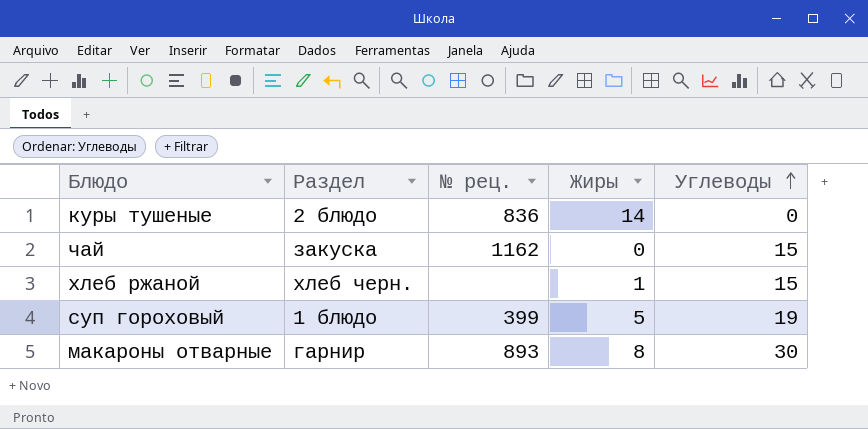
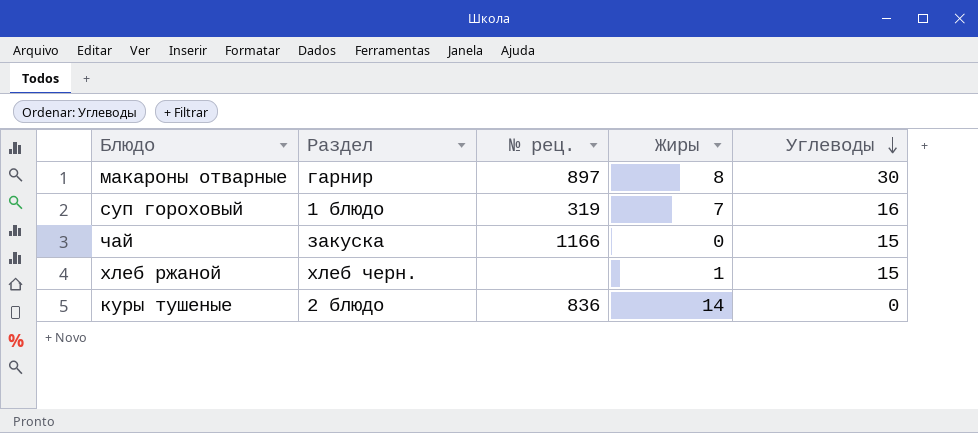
row order: Углеводы ascending -> Углеводы descending
макароны отварные | № рец.: 893 -> 897
суп гороховый | № рец.: 399 -> 319
суп гороховый | Жиры: 5 -> 7
суп гороховый | Углеводы: 19 -> 16
чай | № рец.: 1162 -> 1166

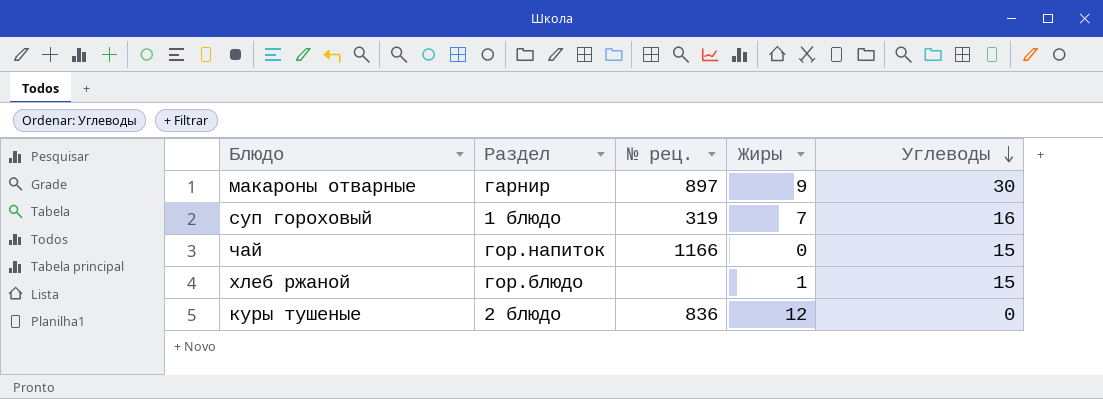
макароны отварные | Жиры: 8 -> 9
чай | Раздел: закуска -> гор.напиток
хлеб ржаной | Раздел: хлеб черн. -> гор.блюдо
куры тушеные | Жиры: 14 -> 12

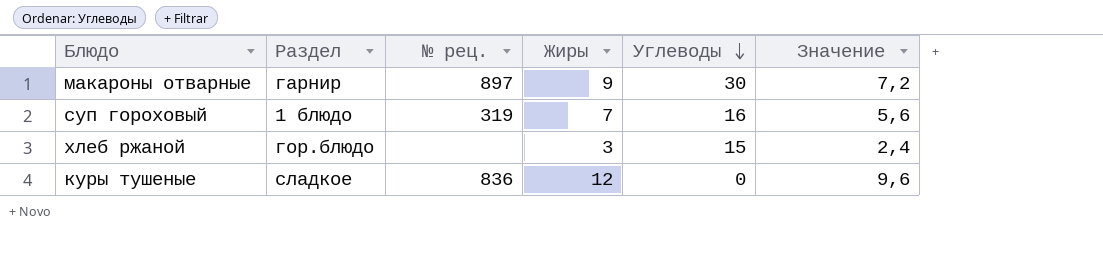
column Значение | formula: none -> [Жиры] * 0,8
row чай: гор.напиток | 1166 | 0 | 15 -> none
хлеб ржаной | Жиры: 1 -> 3
куры тушеные | Раздел: 2 блюдо -> сладкое

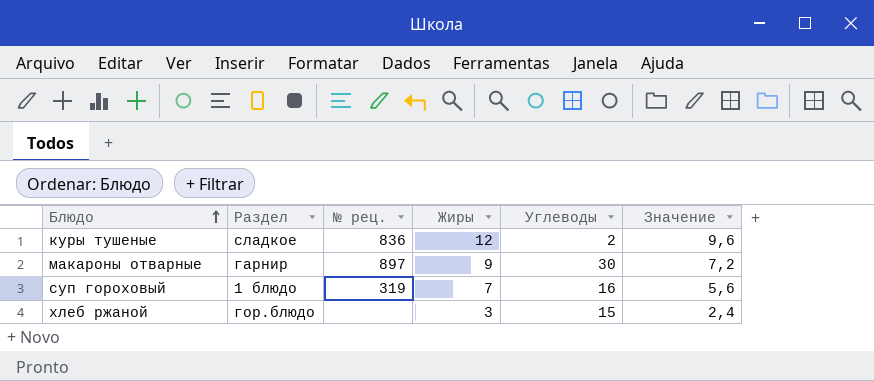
row order: Углеводы descending -> Блюдо ascending
куры тушеные | Углеводы: 0 -> 2

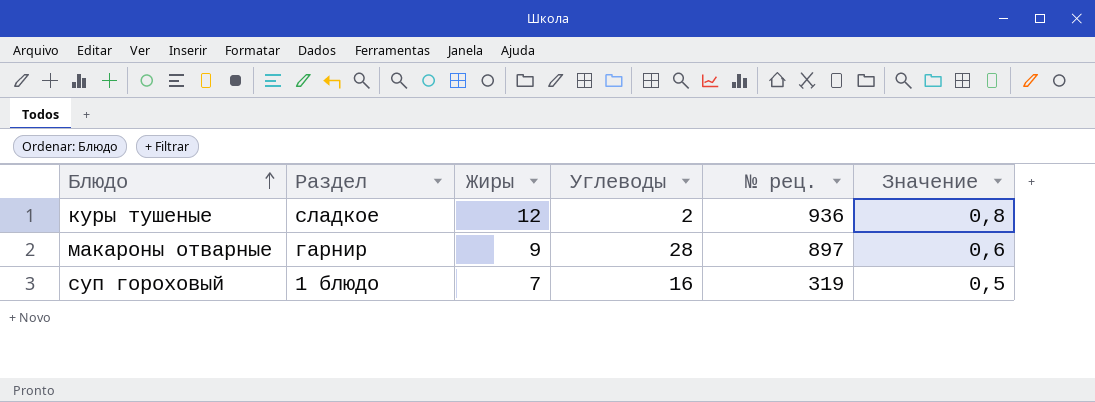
column № рец. | position: 3 -> 5
column Значение | formula: [Жиры] * 0,8 -> [Жиры] * 0,07
row хлеб ржаной: гор.блюдо | none | 3 | 15 | 2,4 -> none
куры тушеные | № рец.: 836 -> 936
макароны отварные | Углеводы: 30 -> 28

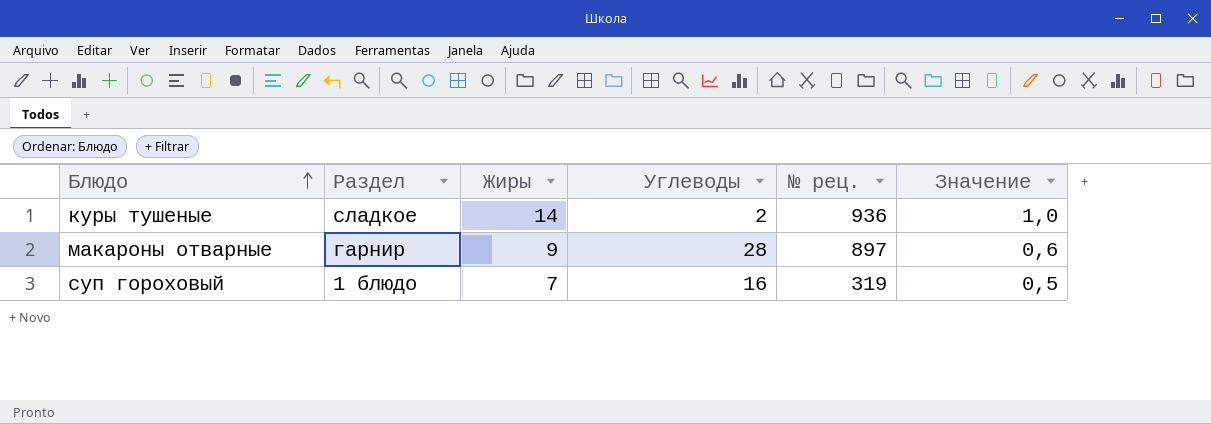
куры тушеные | Жиры: 12 -> 14
куры тушеные | Значение: 0,8 -> 1,0

